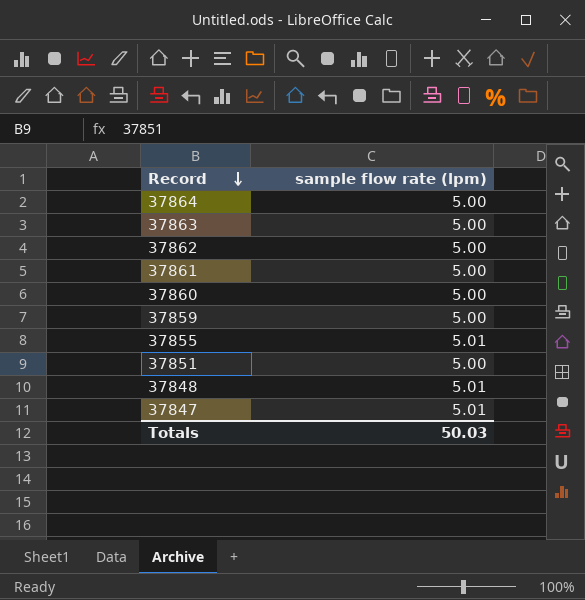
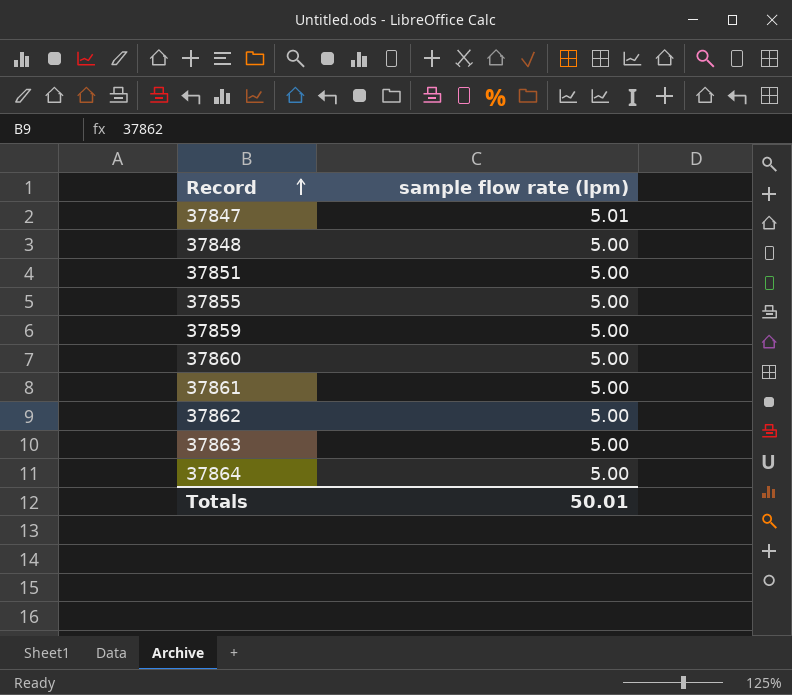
row order: Record descending -> Record ascending
37848 | sample flow rate (lpm): 5.01 -> 5.00
37855 | sample flow rate (lpm): 5.01 -> 5.00
Totals | sample flow rate (lpm): 50.03 -> 50.01

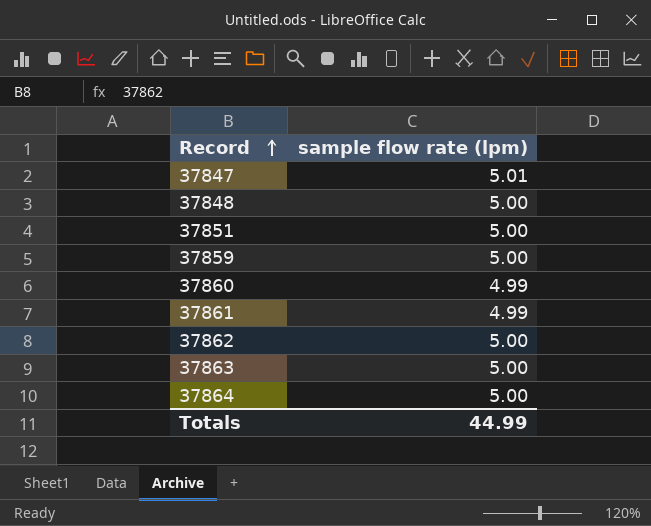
row 37855: 5.00 -> none
37860 | sample flow rate (lpm): 5.00 -> 4.99
37861 | sample flow rate (lpm): 5.00 -> 4.99
Totals | sample flow rate (lpm): 50.01 -> 44.99

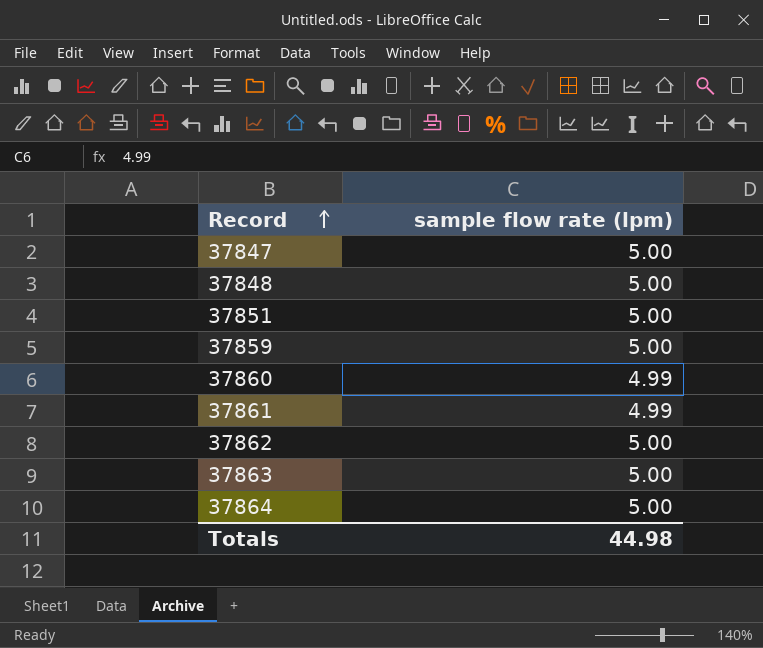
37847 | sample flow rate (lpm): 5.01 -> 5.00
Totals | sample flow rate (lpm): 44.99 -> 44.98

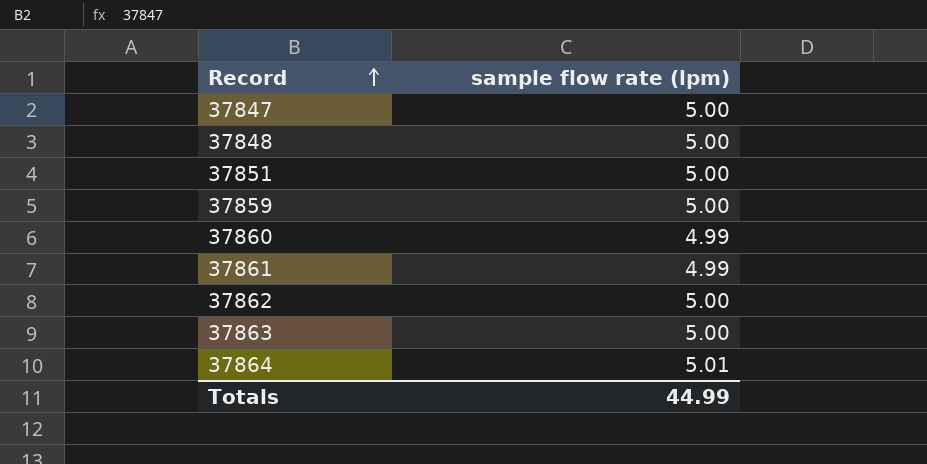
37864 | sample flow rate (lpm): 5.00 -> 5.01
Totals | sample flow rate (lpm): 44.98 -> 44.99

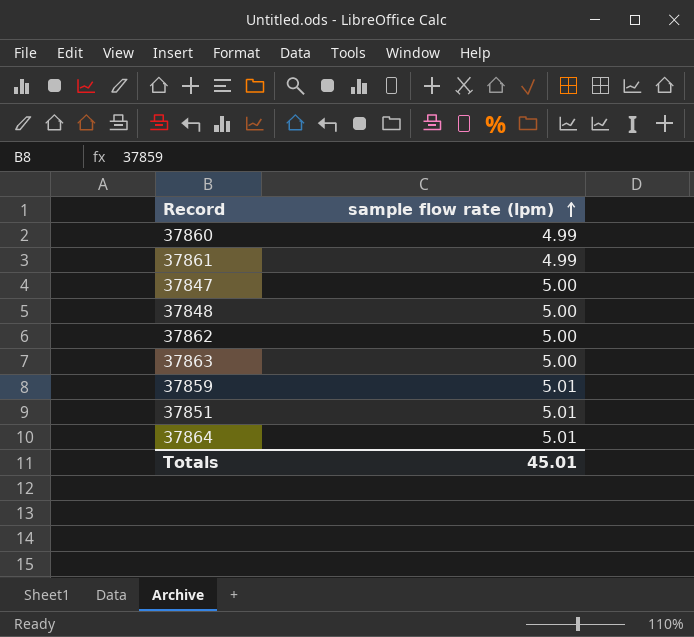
row order: Record ascending -> sample flow rate (lpm) ascending
37859 | sample flow rate (lpm): 5.00 -> 5.01
37851 | sample flow rate (lpm): 5.00 -> 5.01
Totals | sample flow rate (lpm): 44.99 -> 45.01

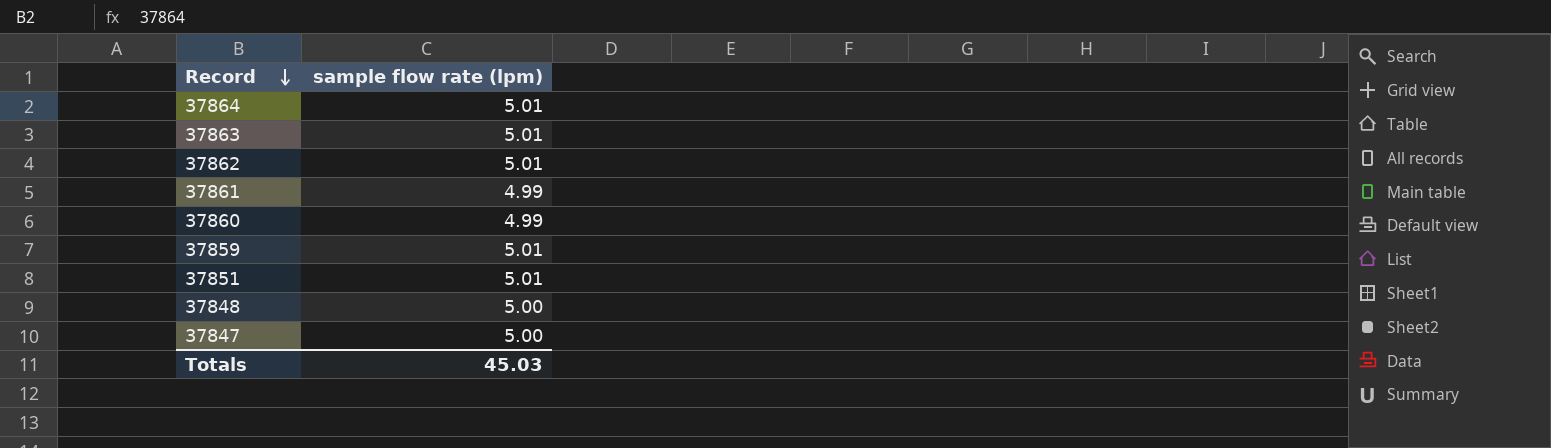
row order: sample flow rate (lpm) ascending -> Record descending
37863 | sample flow rate (lpm): 5.00 -> 5.01
37862 | sample flow rate (lpm): 5.00 -> 5.01
Totals | sample flow rate (lpm): 45.01 -> 45.03

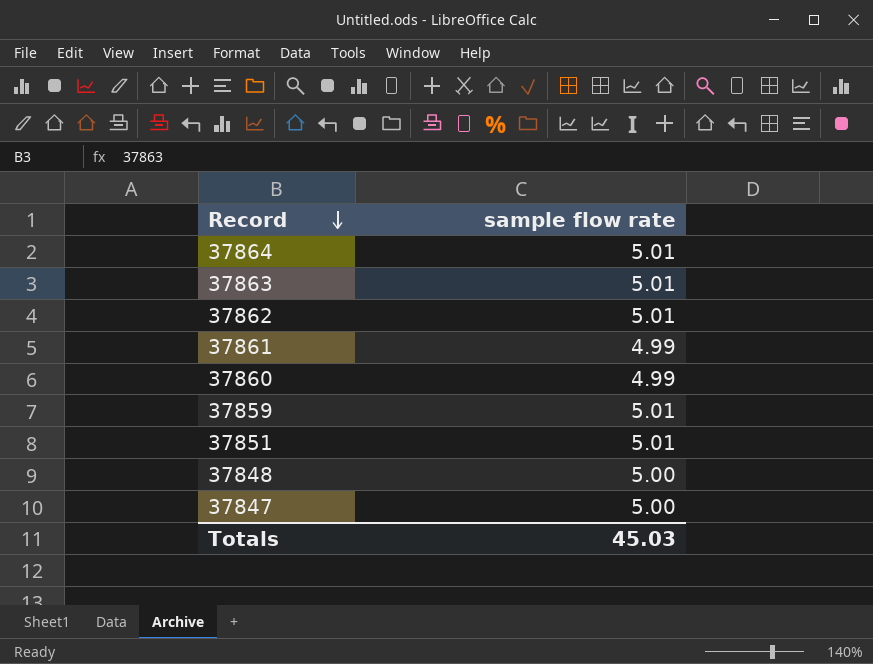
column name: sample flow rate (lpm) -> sample flow rate

